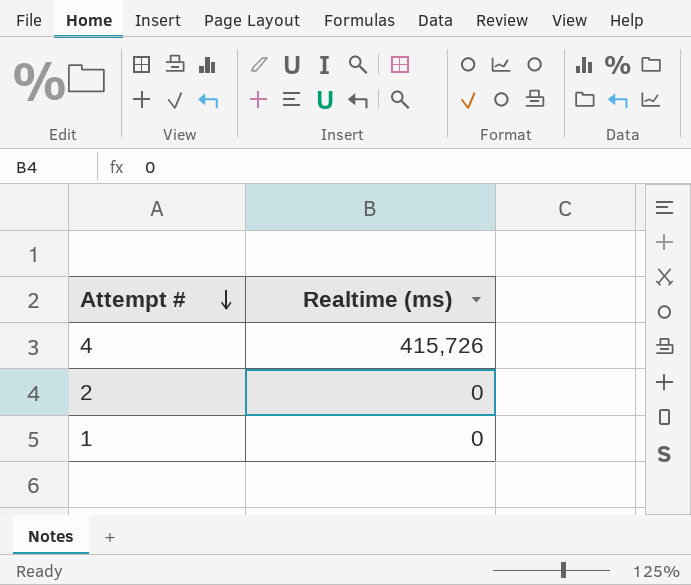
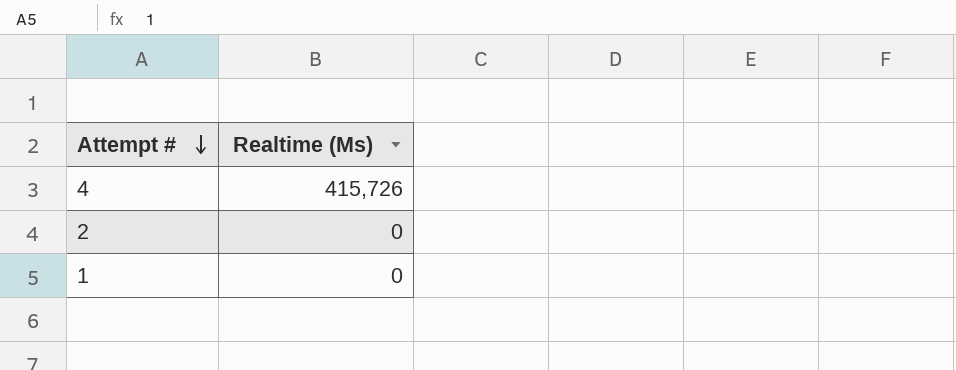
column name: Realtime (ms) -> Realtime (Ms)

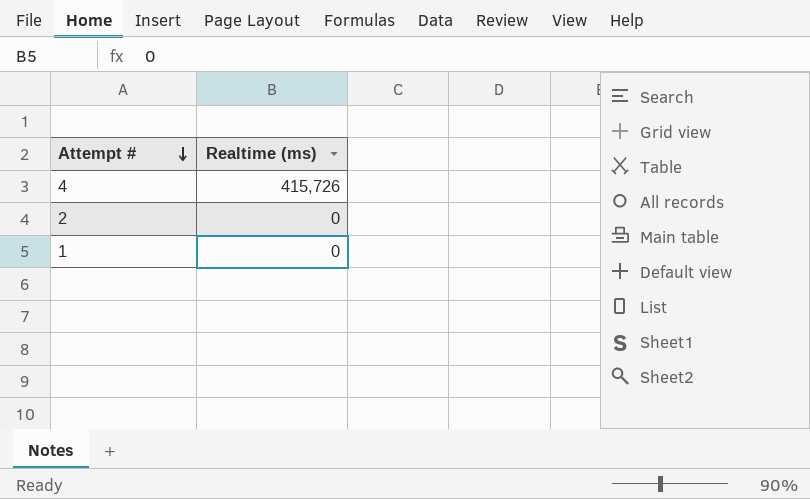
column name: Realtime (Ms) -> Realtime (ms)

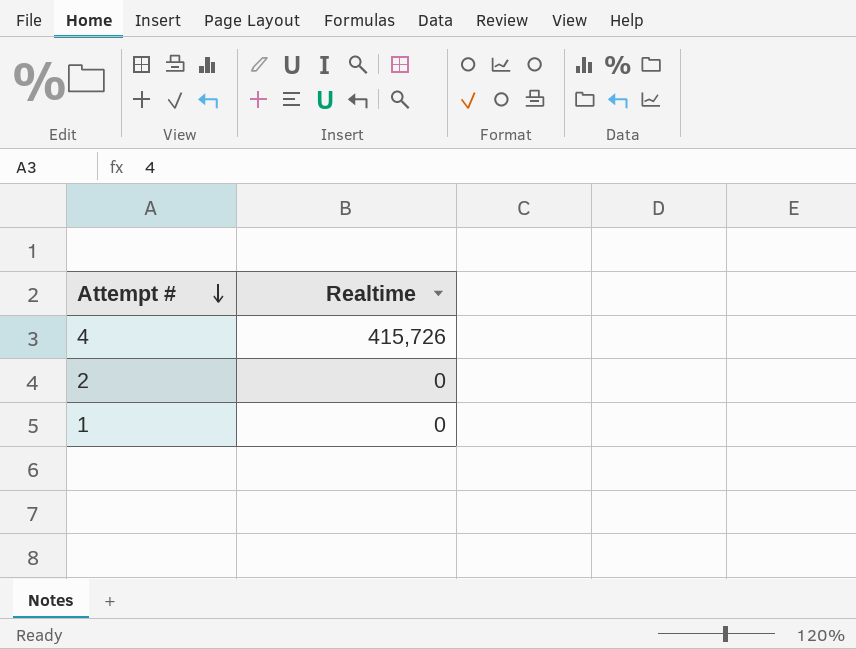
column name: Realtime (ms) -> Realtime

